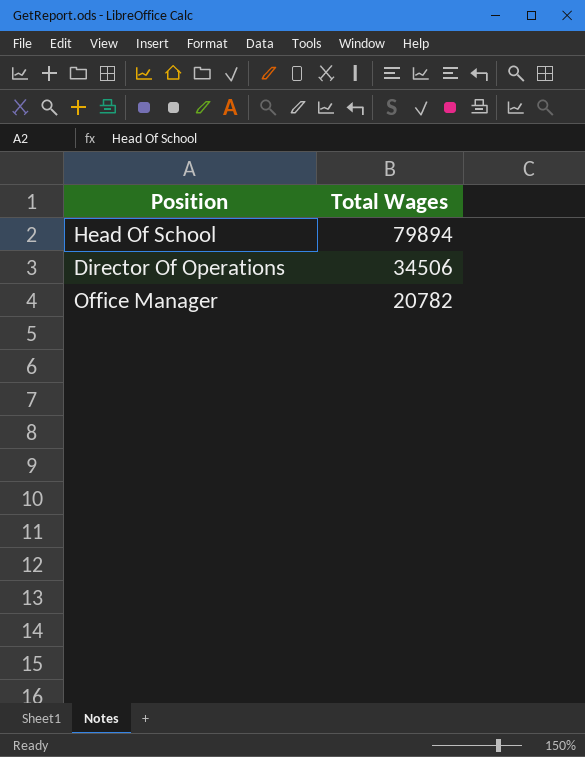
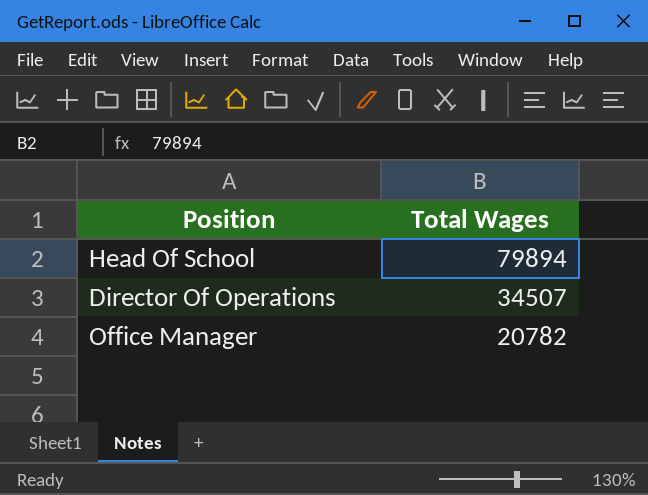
Director Of Operations | Total Wages: 34506 -> 34507

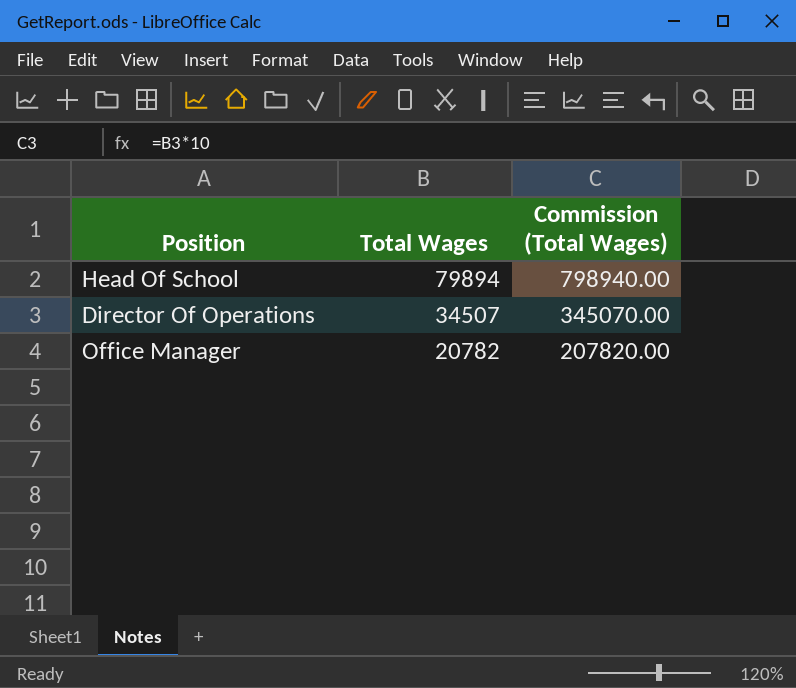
column Commission (Total Wages) | formula: none -> [Total Wages] * 10

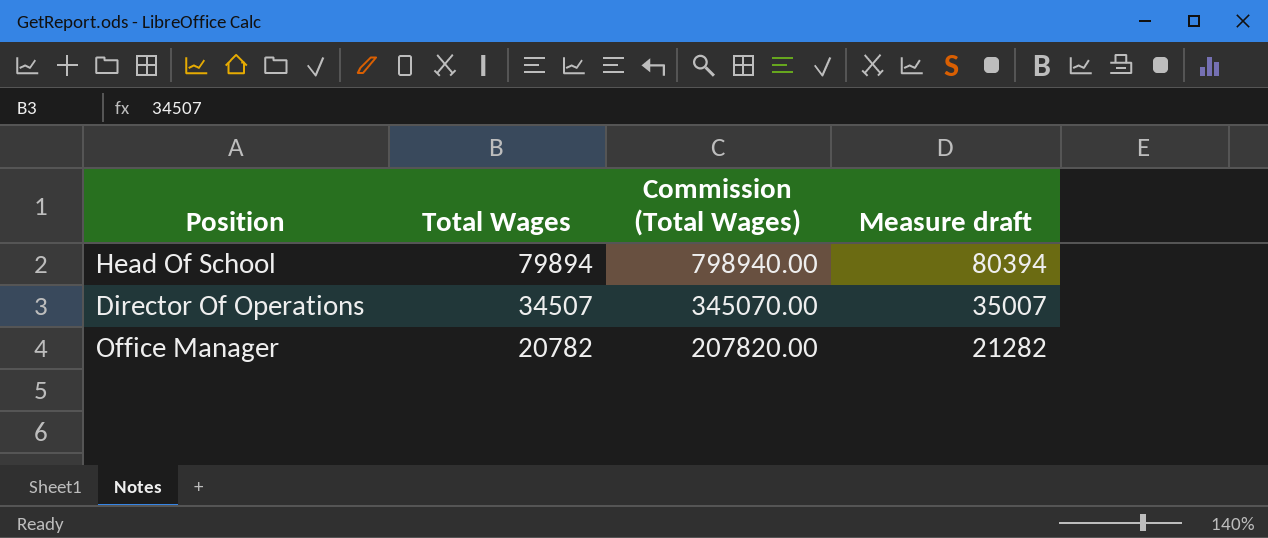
column Measure draft | formula: none -> [Total Wages] + 500

